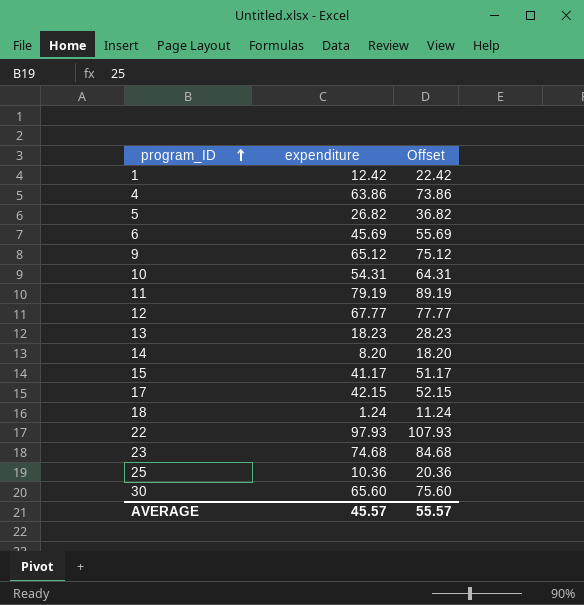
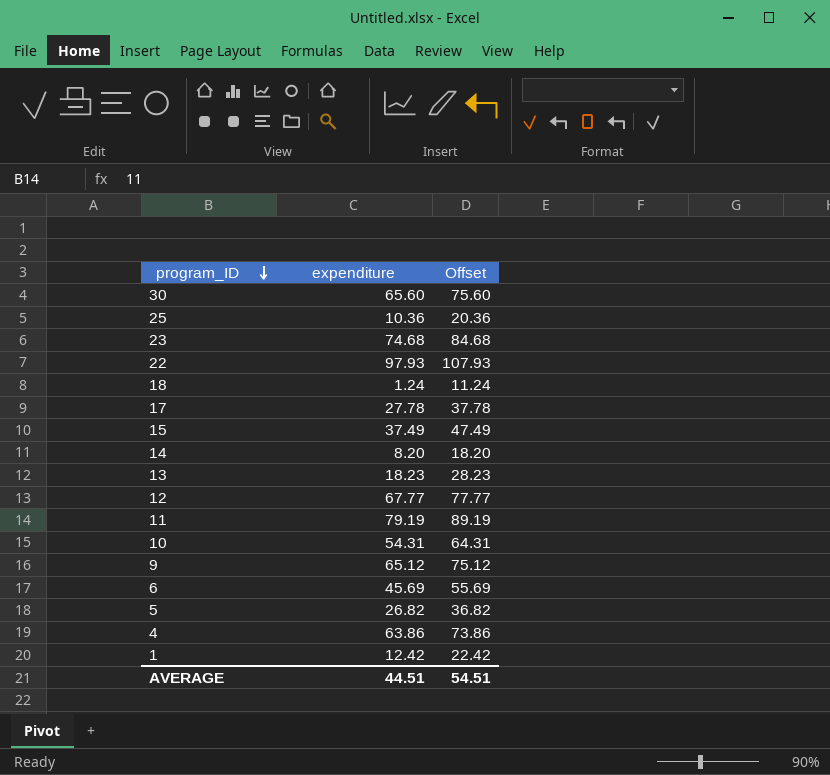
row order: program_ID ascending -> program_ID descending
17 | expenditure: 42.15 -> 27.78
17 | Offset: 52.15 -> 37.78
15 | expenditure: 41.17 -> 37.49
15 | Offset: 51.17 -> 47.49
AVERAGE | expenditure: 45.57 -> 44.51
AVERAGE | Offset: 55.57 -> 54.51

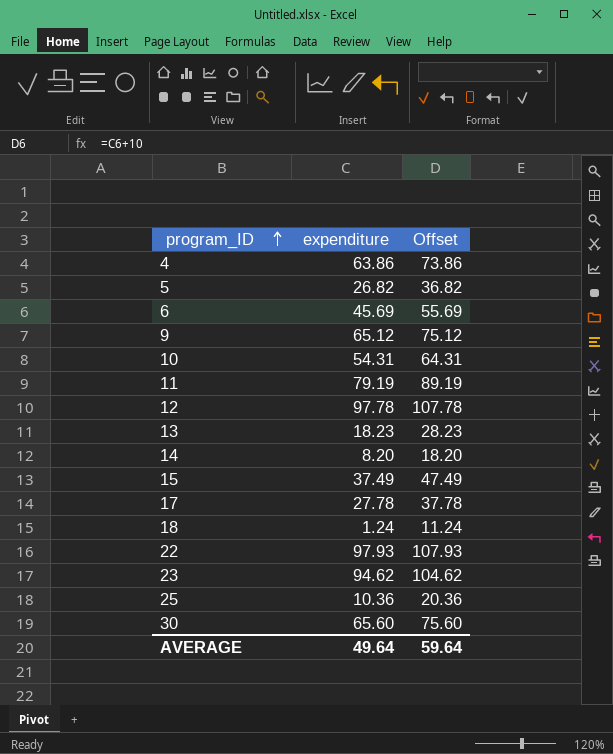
row order: program_ID descending -> program_ID ascending
row 1: 12.42 | 22.42 -> none
12 | expenditure: 67.77 -> 97.78
12 | Offset: 77.77 -> 107.78
23 | expenditure: 74.68 -> 94.62
23 | Offset: 84.68 -> 104.62
AVERAGE | expenditure: 44.51 -> 49.64
AVERAGE | Offset: 54.51 -> 59.64

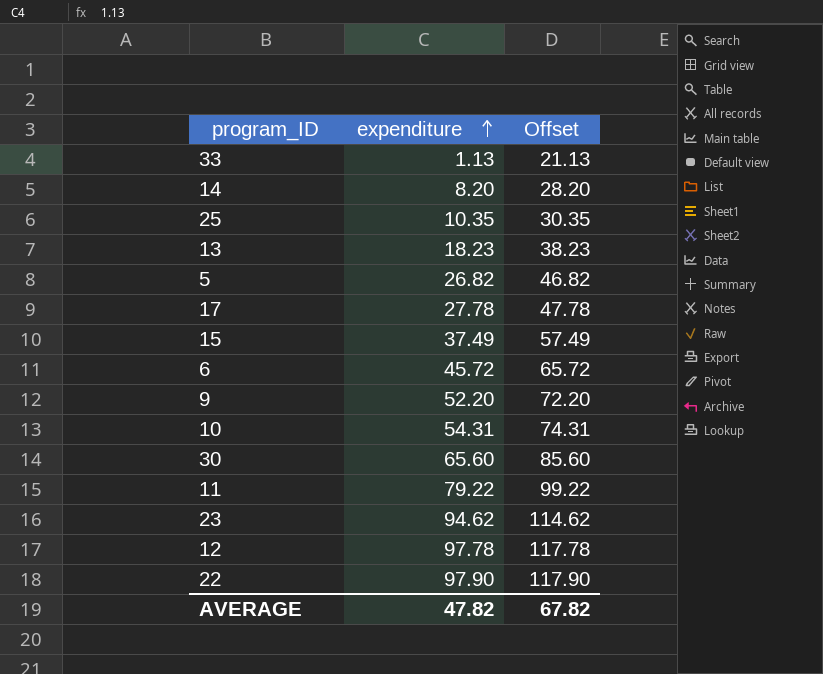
row order: program_ID ascending -> expenditure ascending
column Offset | formula: [expenditure] + 10 -> [expenditure] + 20
row 4: 63.86 | 73.86 -> none
row 18: 1.24 | 11.24 -> none
row 33: none -> 1.13 | 21.13
25 | expenditure: 10.36 -> 10.35
6 | expenditure: 45.69 -> 45.72
9 | expenditure: 65.12 -> 52.20
11 | expenditure: 79.19 -> 79.22
22 | expenditure: 97.93 -> 97.90
AVERAGE | expenditure: 49.64 -> 47.82
AVERAGE | Offset: 59.64 -> 67.82

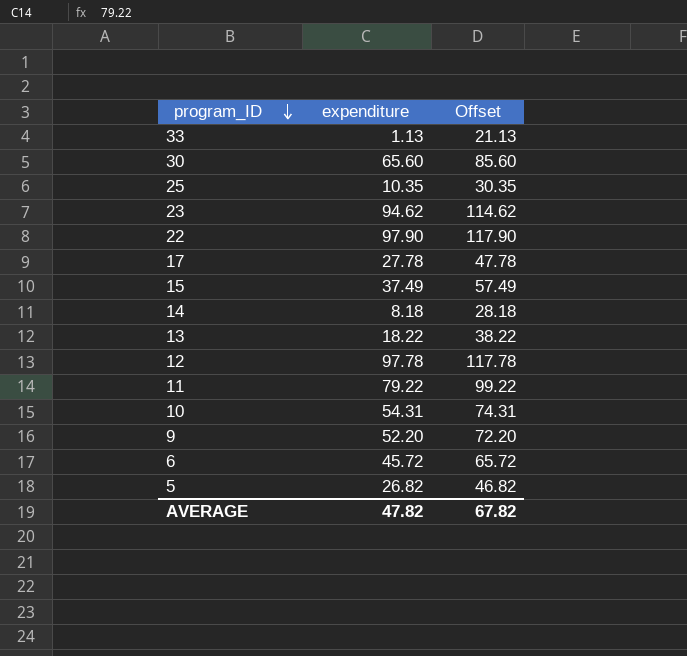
row order: expenditure ascending -> program_ID descending
14 | expenditure: 8.20 -> 8.18
14 | Offset: 28.20 -> 28.18
13 | expenditure: 18.23 -> 18.22
13 | Offset: 38.23 -> 38.22

